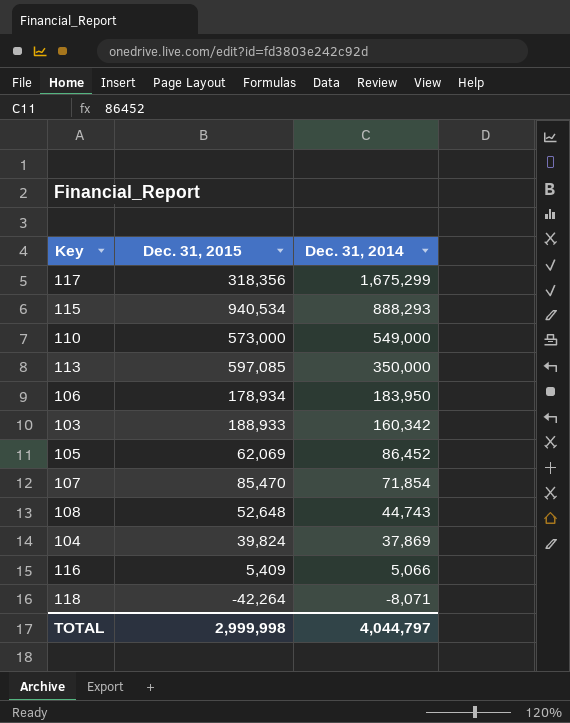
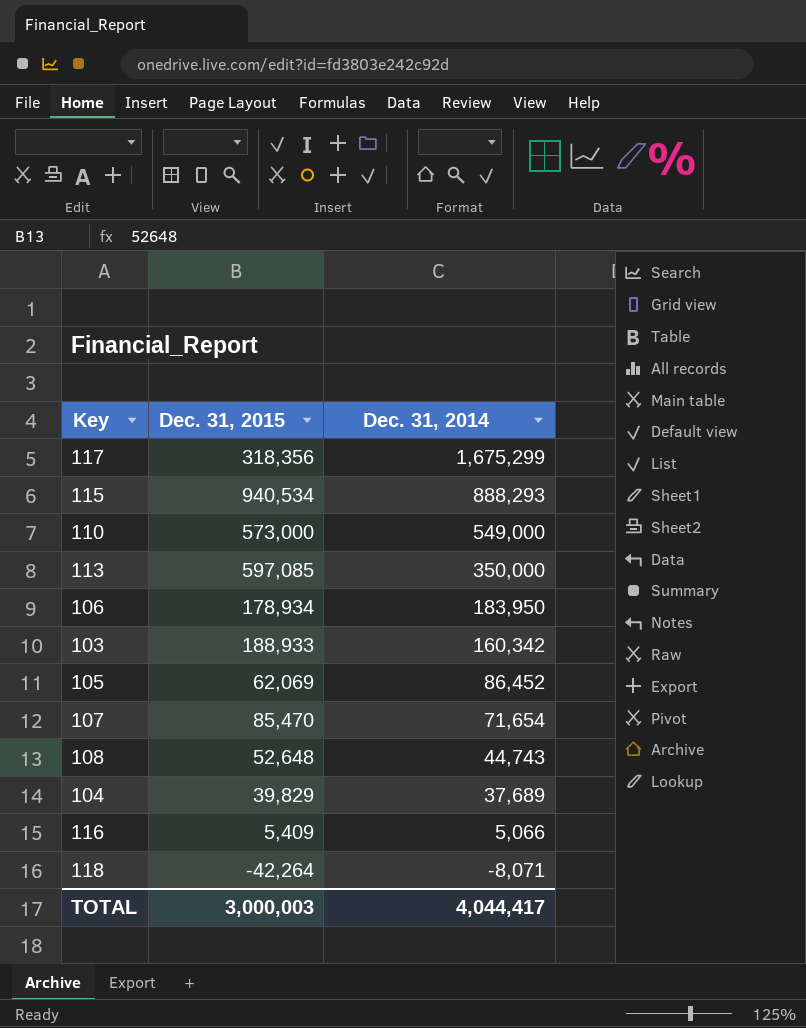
107 | Dec. 31, 2014: 71,854 -> 71,654
104 | Dec. 31, 2015: 39,824 -> 39,829
104 | Dec. 31, 2014: 37,869 -> 37,689
TOTAL | Dec. 31, 2015: 2,999,998 -> 3,000,003
TOTAL | Dec. 31, 2014: 4,044,797 -> 4,044,417

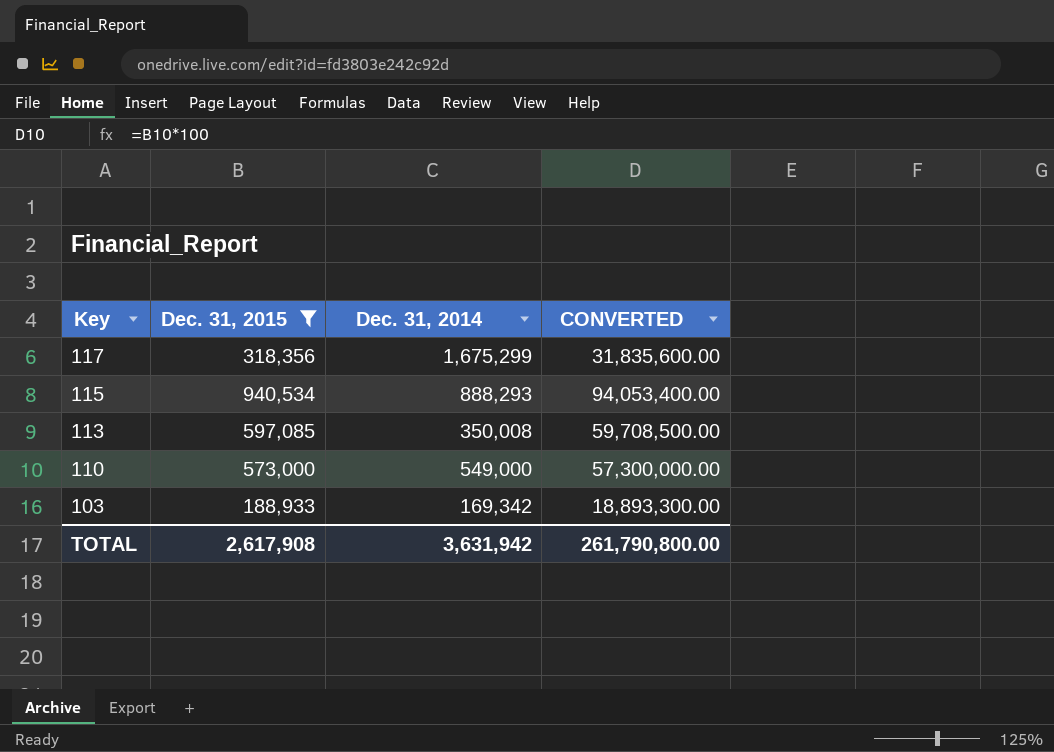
filter: none -> Dec. 31, 2015 >= 188,933
row order: Dec. 31, 2014 descending -> Key descending
column CONVERTED | formula: none -> [Dec. 31, 2015] * 100
113 | Dec. 31, 2014: 350,000 -> 350,008
103 | Dec. 31, 2014: 160,342 -> 169,342
TOTAL | Dec. 31, 2015: 3,000,003 -> 2,617,908
TOTAL | Dec. 31, 2014: 4,044,417 -> 3,631,942

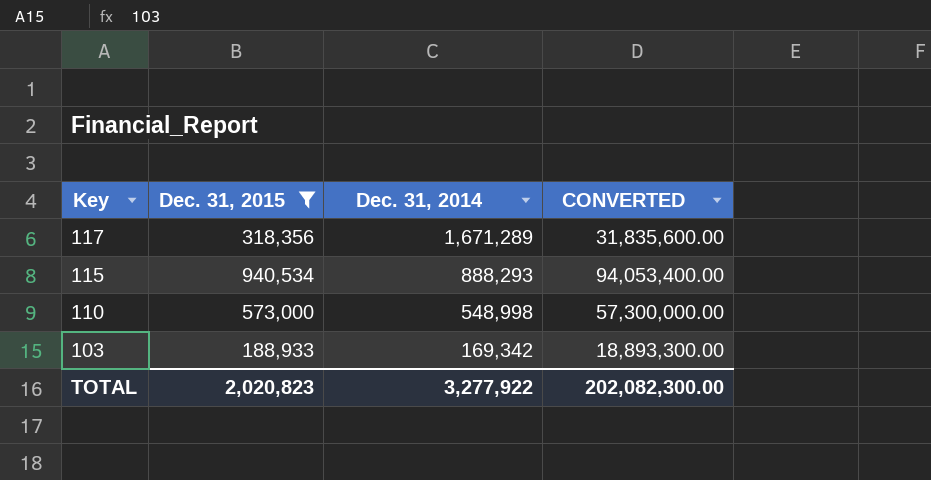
row 113: 597,085 | 350,008 | 59,708,500.00 -> none
117 | Dec. 31, 2014: 1,675,299 -> 1,671,289
110 | Dec. 31, 2014: 549,000 -> 548,998
TOTAL | Dec. 31, 2015: 2,617,908 -> 2,020,823
TOTAL | Dec. 31, 2014: 3,631,942 -> 3,277,922
TOTAL | CONVERTED: 261,790,800.00 -> 202,082,300.00

